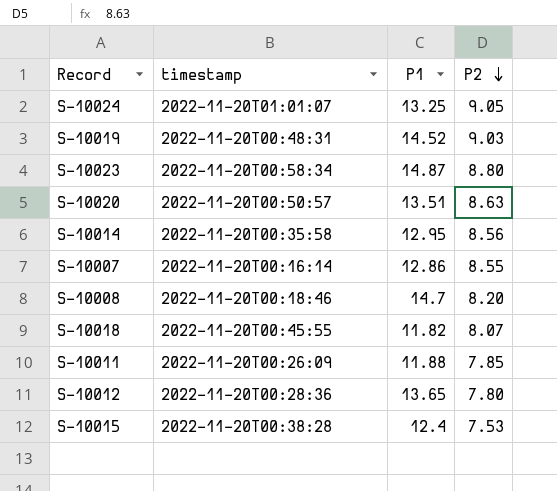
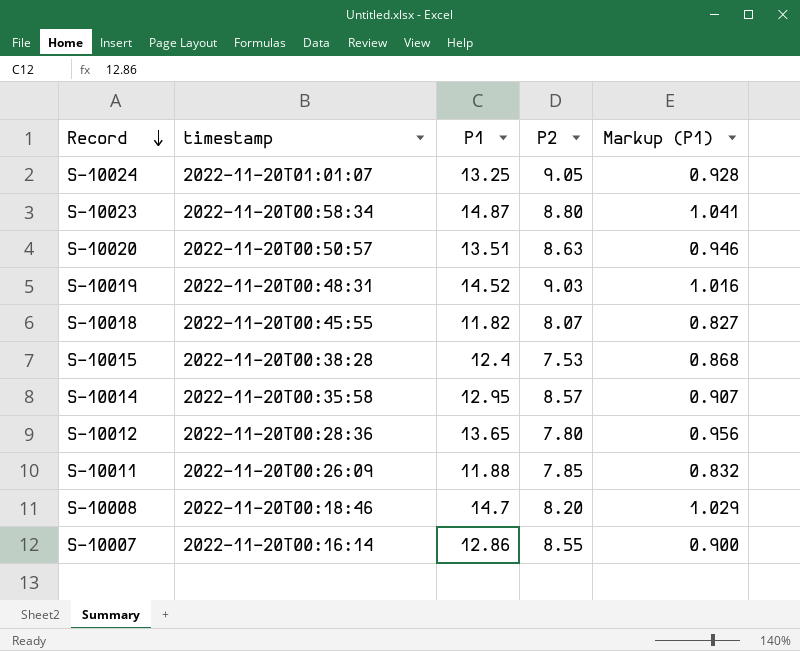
row order: P2 descending -> Record descending
column Markup (P1) | formula: none -> [P1] * 0.07
S-10014 | P2: 8.56 -> 8.57

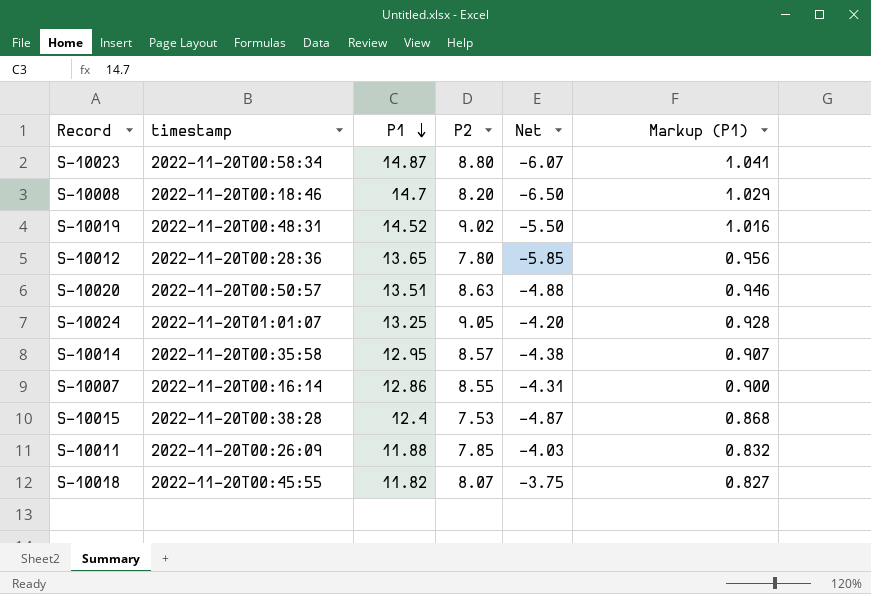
row order: Record descending -> P1 descending
column Net | formula: none -> [P2] - [P1]
S-10019 | P2: 9.03 -> 9.02

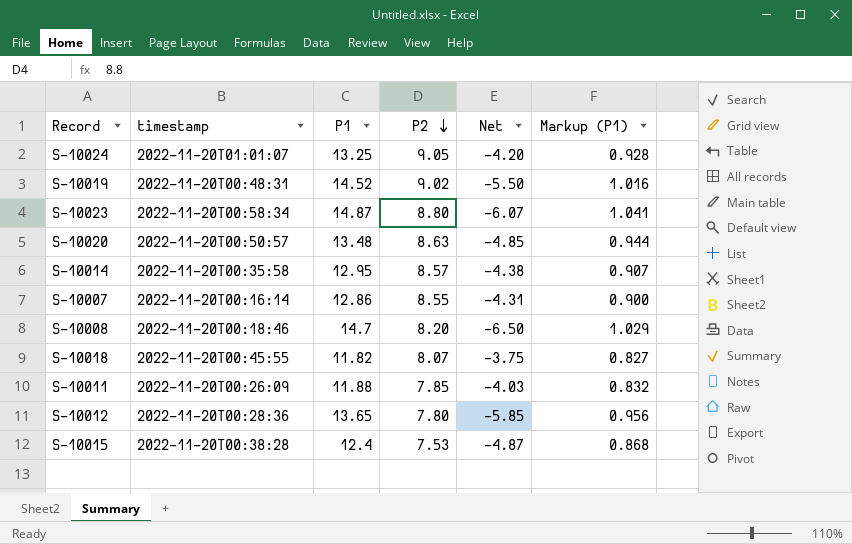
row order: P1 descending -> P2 descending
S-10020 | P1: 13.51 -> 13.48
S-10020 | Net: -4.88 -> -4.85
S-10020 | Markup (P1): 0.946 -> 0.944

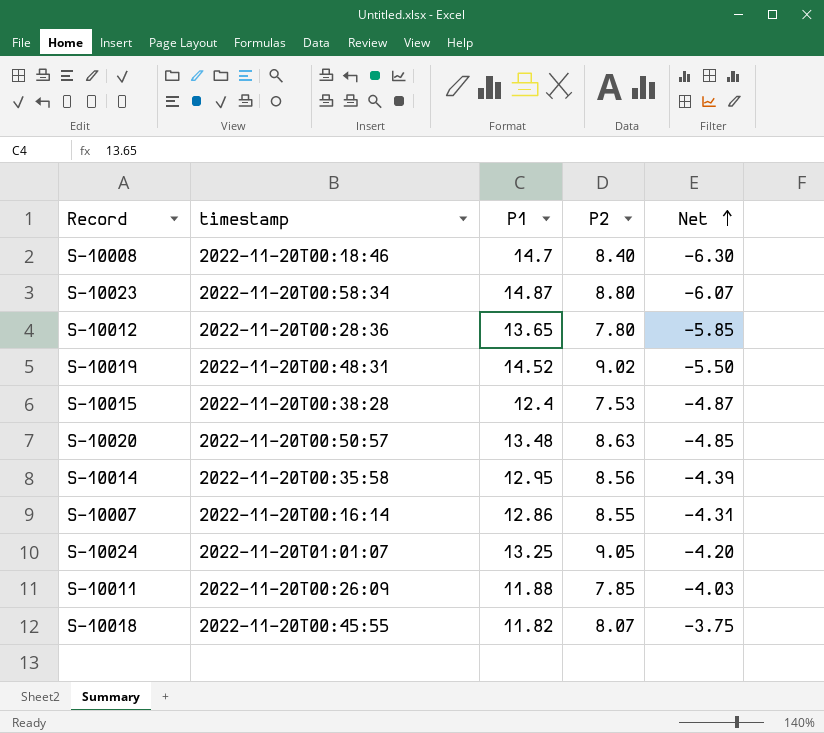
row order: P2 descending -> Net ascending
column Markup (P1) | formula: [P1] * 0.07 -> none
S-10008 | P2: 8.20 -> 8.40
S-10008 | Net: -6.50 -> -6.30
S-10014 | P2: 8.57 -> 8.56
S-10014 | Net: -4.38 -> -4.39

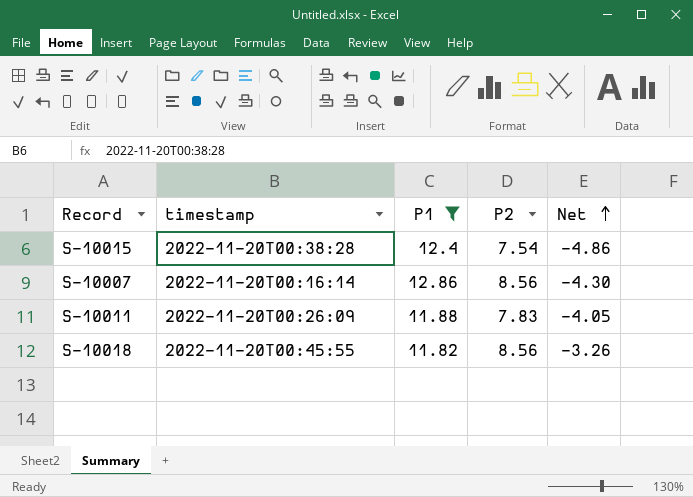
filter: none -> P1 <= 12.86
S-10015 | P2: 7.53 -> 7.54
S-10015 | Net: -4.87 -> -4.86
S-10007 | P2: 8.55 -> 8.56
S-10007 | Net: -4.31 -> -4.30
S-10011 | P2: 7.85 -> 7.83
S-10011 | Net: -4.03 -> -4.05
S-10018 | P2: 8.07 -> 8.56
S-10018 | Net: -3.75 -> -3.26

